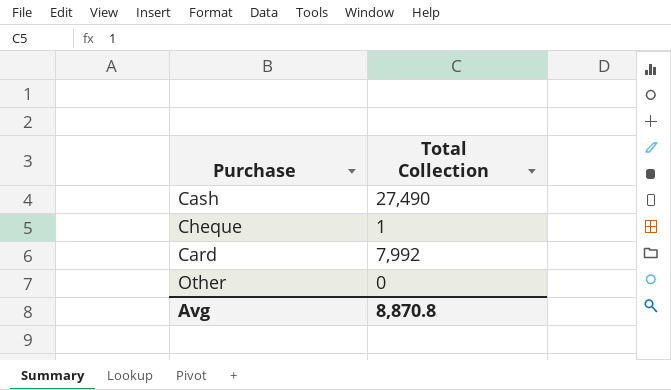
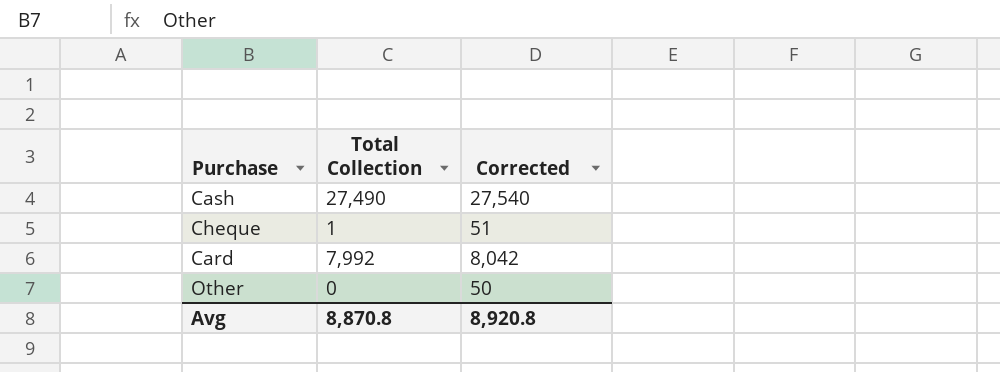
column Corrected | formula: none -> [Total Collection] + 50

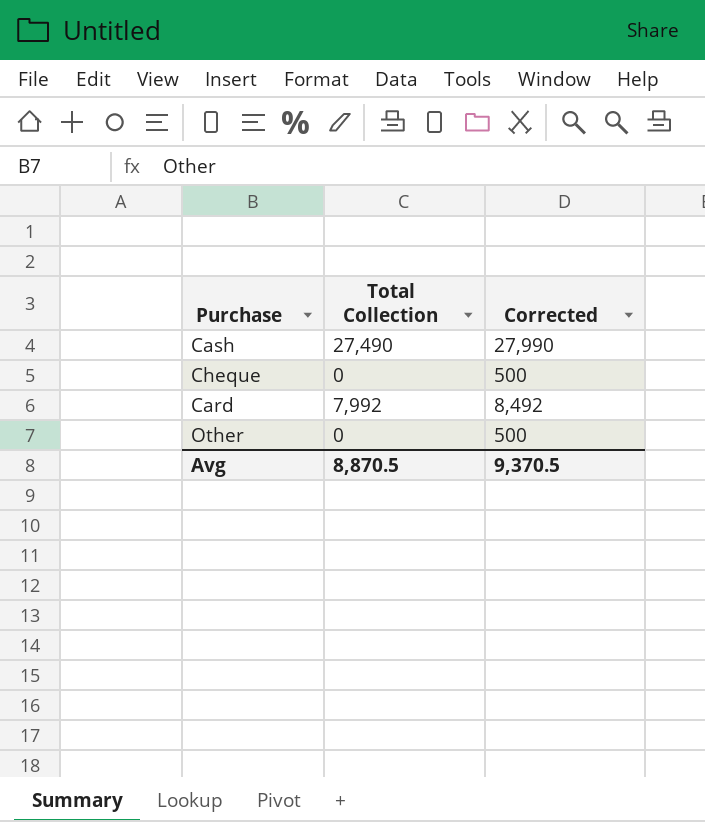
column Corrected | formula: [Total Collection] + 50 -> [Total Collection] + 500
Cheque | Total Collection: 1 -> 0
Avg | Total Collection: 8,870.8 -> 8,870.5
Avg | Corrected: 8,920.8 -> 9,370.5

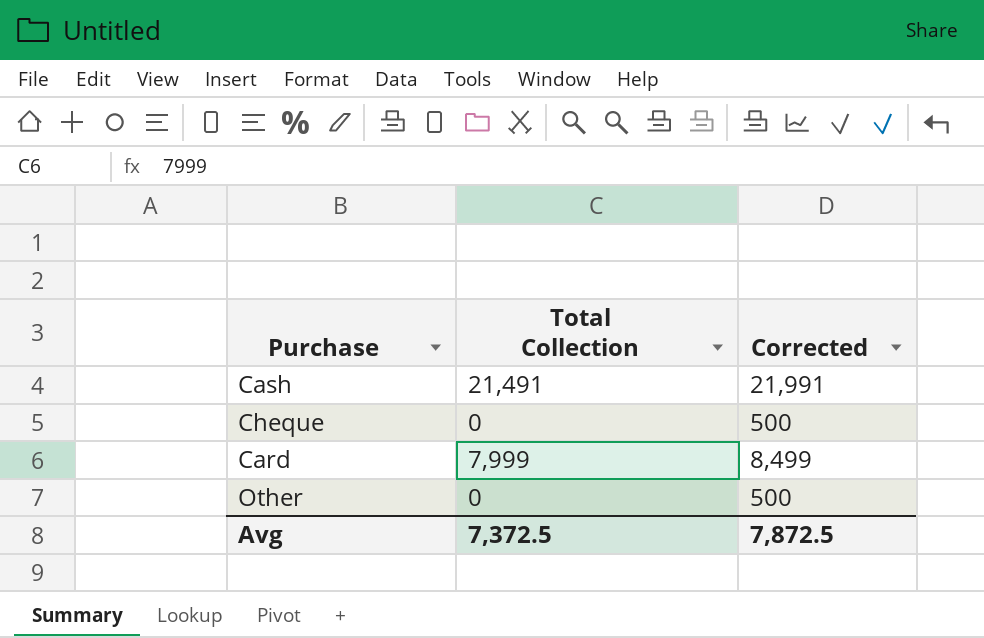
Cash | Total Collection: 27,490 -> 21,491
Cash | Corrected: 27,990 -> 21,991
Card | Total Collection: 7,992 -> 7,999
Card | Corrected: 8,492 -> 8,499
Avg | Total Collection: 8,870.5 -> 7,372.5
Avg | Corrected: 9,370.5 -> 7,872.5

